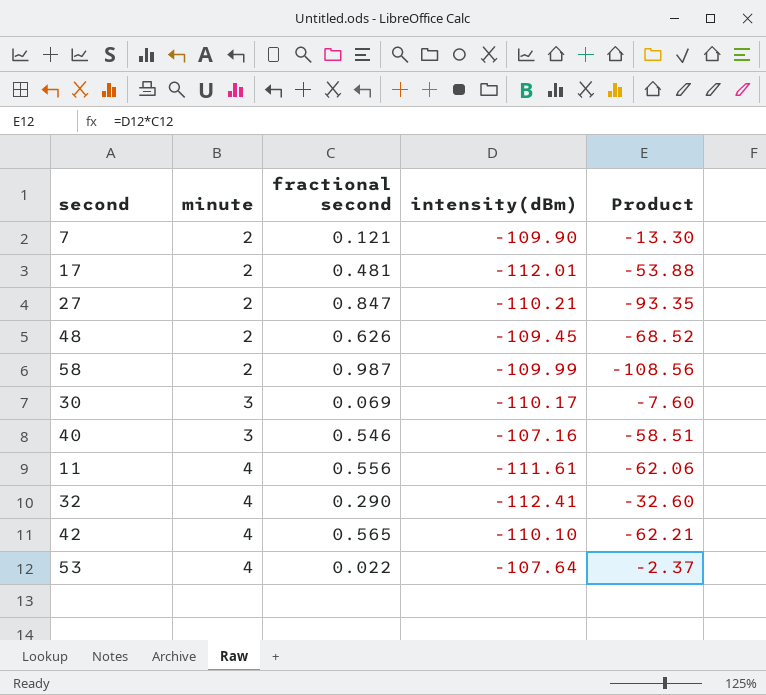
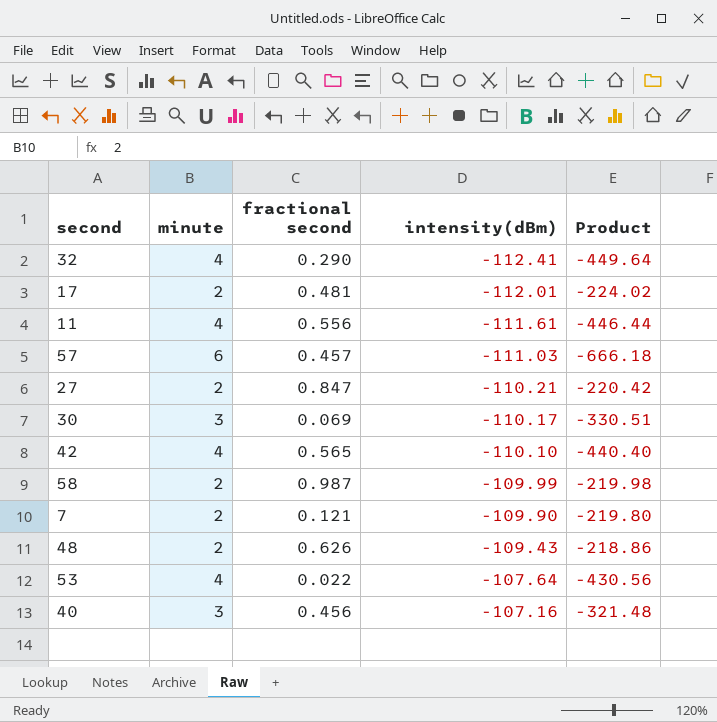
row order: minute ascending -> intensity(dBm) ascending
column Product | formula: [fractional second] * [intensity(dBm)] -> [minute] * [intensity(dBm)]
row 57: none -> 6 | 0.457 | -111.03 | -666.18
48 | intensity(dBm): -109.45 -> -109.43
40 | fractional second: 0.546 -> 0.456

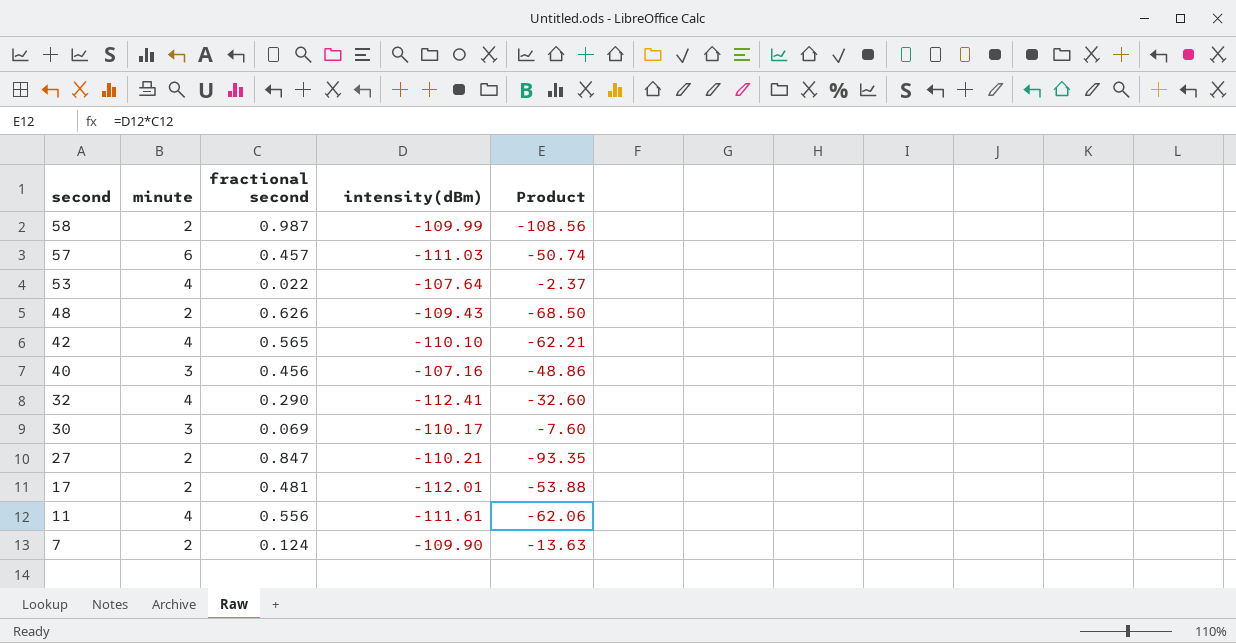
row order: intensity(dBm) ascending -> second descending
column Product | formula: [minute] * [intensity(dBm)] -> [fractional second] * [intensity(dBm)]
7 | fractional second: 0.121 -> 0.124

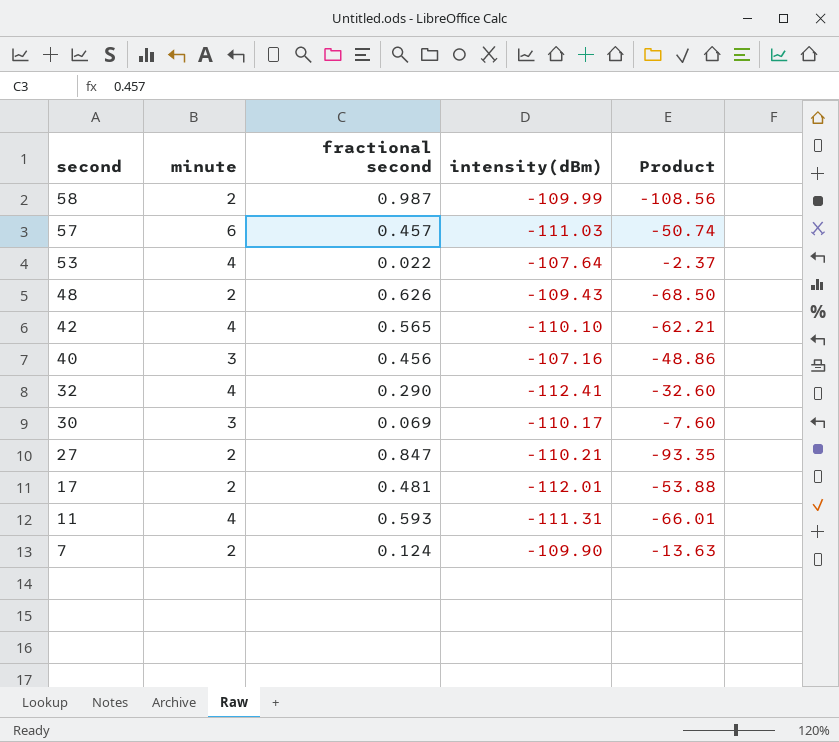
11 | fractional second: 0.556 -> 0.593
11 | intensity(dBm): -111.61 -> -111.31
11 | Product: -62.06 -> -66.01

